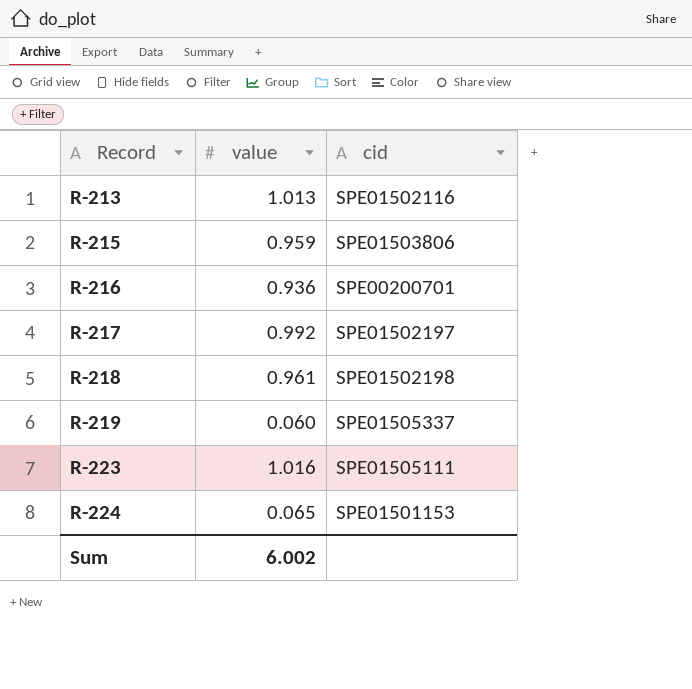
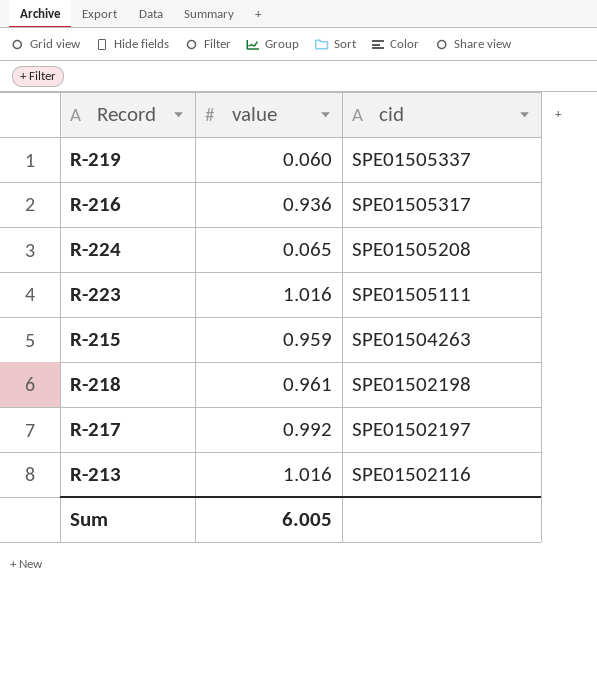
row order: Record ascending -> cid descending
R-216 | cid: SPE00200701 -> SPE01505317
R-224 | cid: SPE01501153 -> SPE01505208
R-215 | cid: SPE01503806 -> SPE01504263
R-213 | value: 1.013 -> 1.016
Sum | value: 6.002 -> 6.005

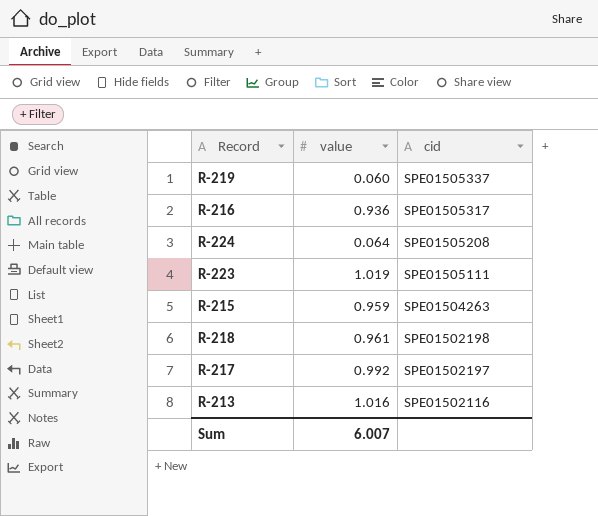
R-224 | value: 0.065 -> 0.064
R-223 | value: 1.016 -> 1.019
Sum | value: 6.005 -> 6.007

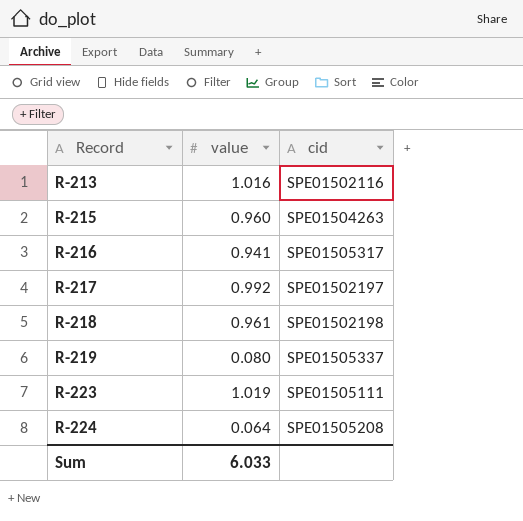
row order: cid descending -> Record ascending
R-215 | value: 0.959 -> 0.960
R-216 | value: 0.936 -> 0.941
R-219 | value: 0.060 -> 0.080
Sum | value: 6.007 -> 6.033

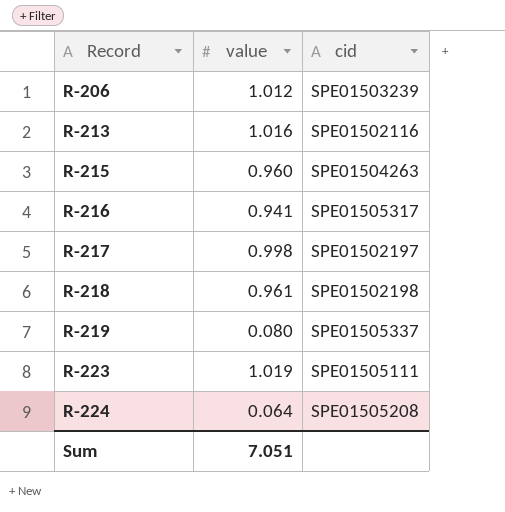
row R-206: none -> 1.012 | SPE01503239
R-217 | value: 0.992 -> 0.998
Sum | value: 6.033 -> 7.051

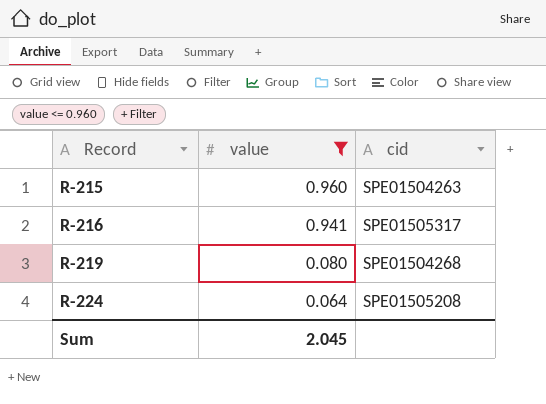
filter: none -> value <= 0.960
R-219 | cid: SPE01505337 -> SPE01504268
Sum | value: 7.051 -> 2.045

